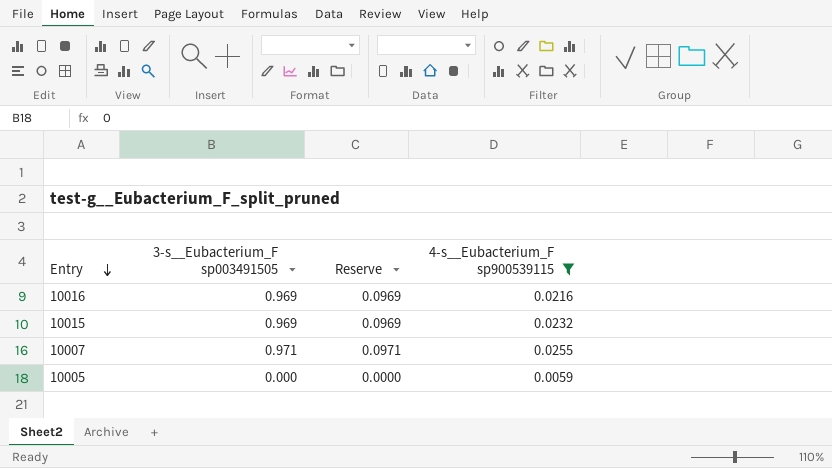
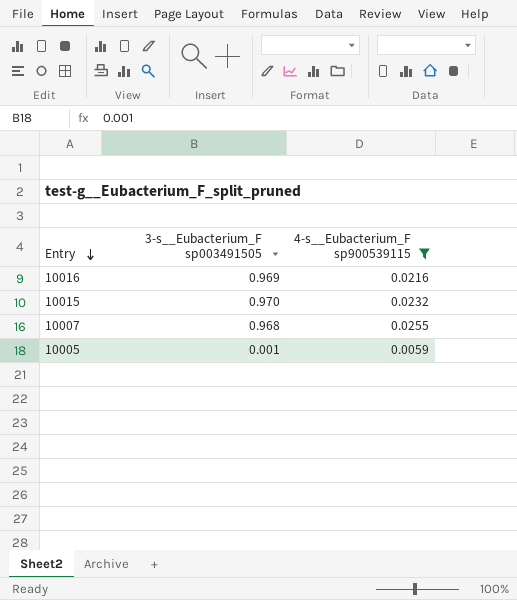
column Reserve | formula: [3-s__Eubacterium_F sp003491505] * 0.1 -> none
10015 | 3-s__Eubacterium_F sp003491505: 0.969 -> 0.970
10007 | 3-s__Eubacterium_F sp003491505: 0.971 -> 0.968
10005 | 3-s__Eubacterium_F sp003491505: 0.000 -> 0.001

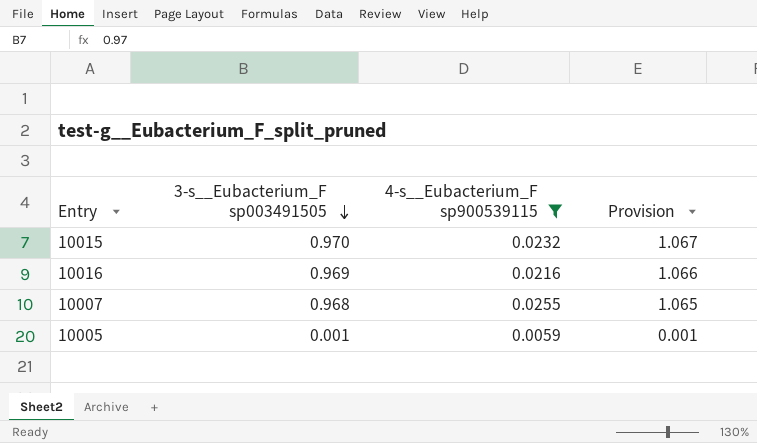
row order: Entry descending -> 3-s__Eubacterium_F sp003491505 descending
column Provision | formula: none -> [3-s__Eubacterium_F sp003491505] * 1.1

